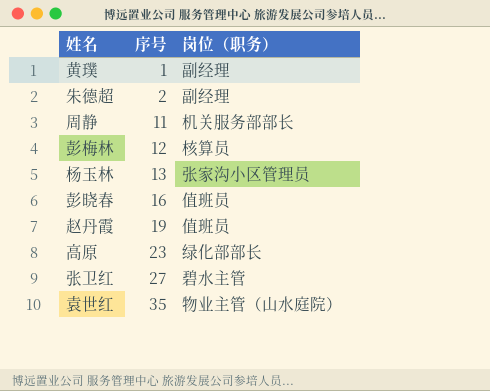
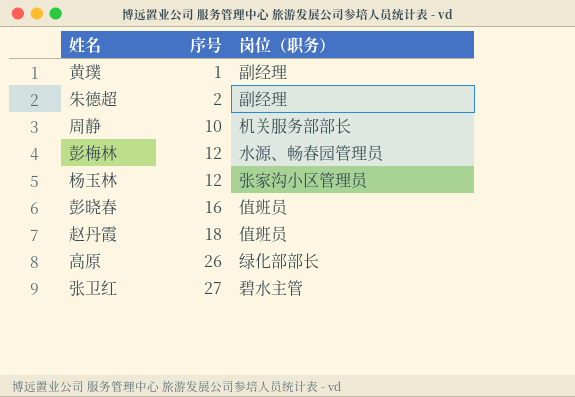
row 袁世红: 35 | 物业主管（山水庭院） -> none
周静 | 序号: 11 -> 10
彭梅林 | 岗位（职务）: 核算员 -> 水源、畅春园管理员
杨玉林 | 序号: 13 -> 12
赵丹霞 | 序号: 19 -> 18
高原 | 序号: 23 -> 26

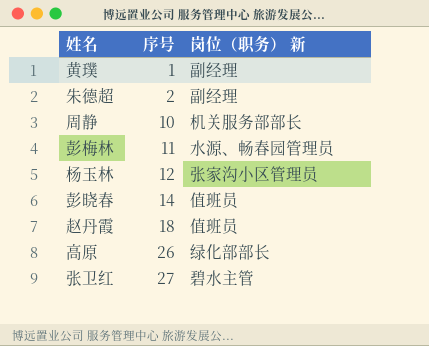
column name: 岗位（职务） -> 岗位（职务） 新
彭梅林 | 序号: 12 -> 11
彭晓春 | 序号: 16 -> 14

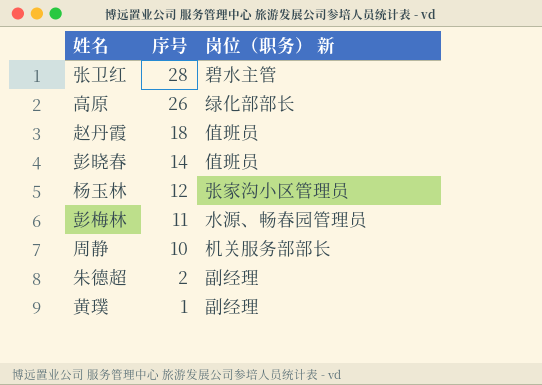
row order: 序号 ascending -> 序号 descending
张卫红 | 序号: 27 -> 28

